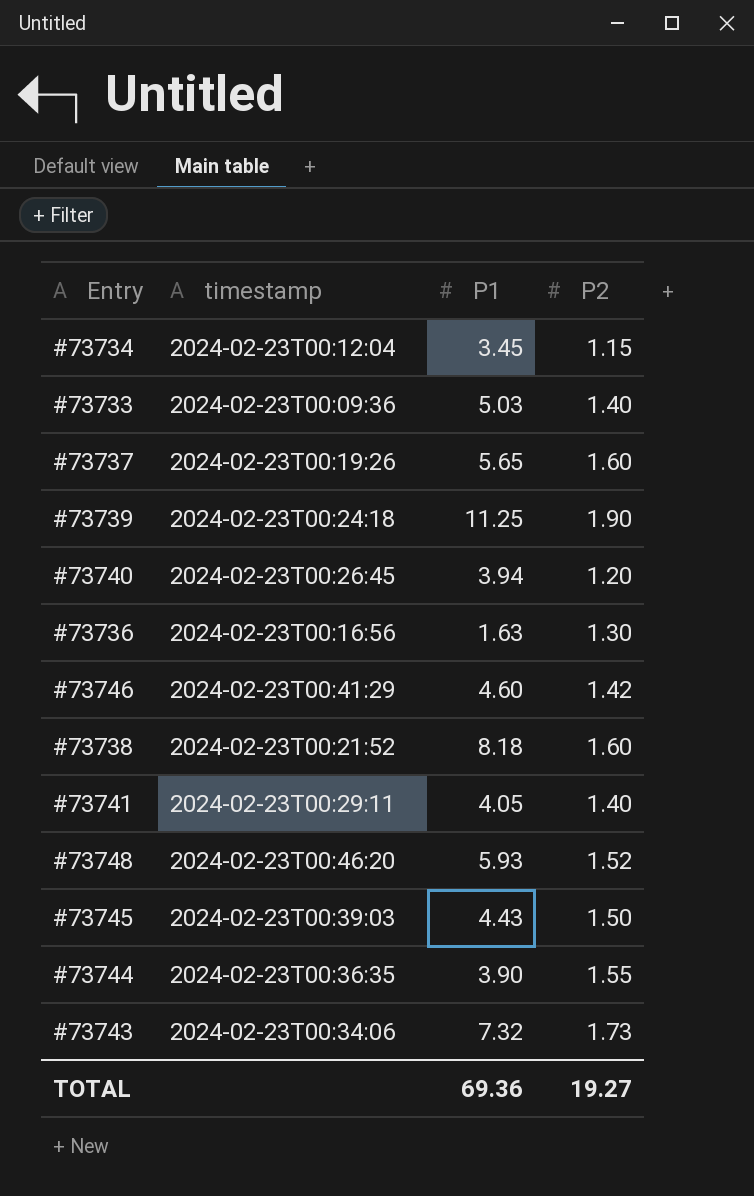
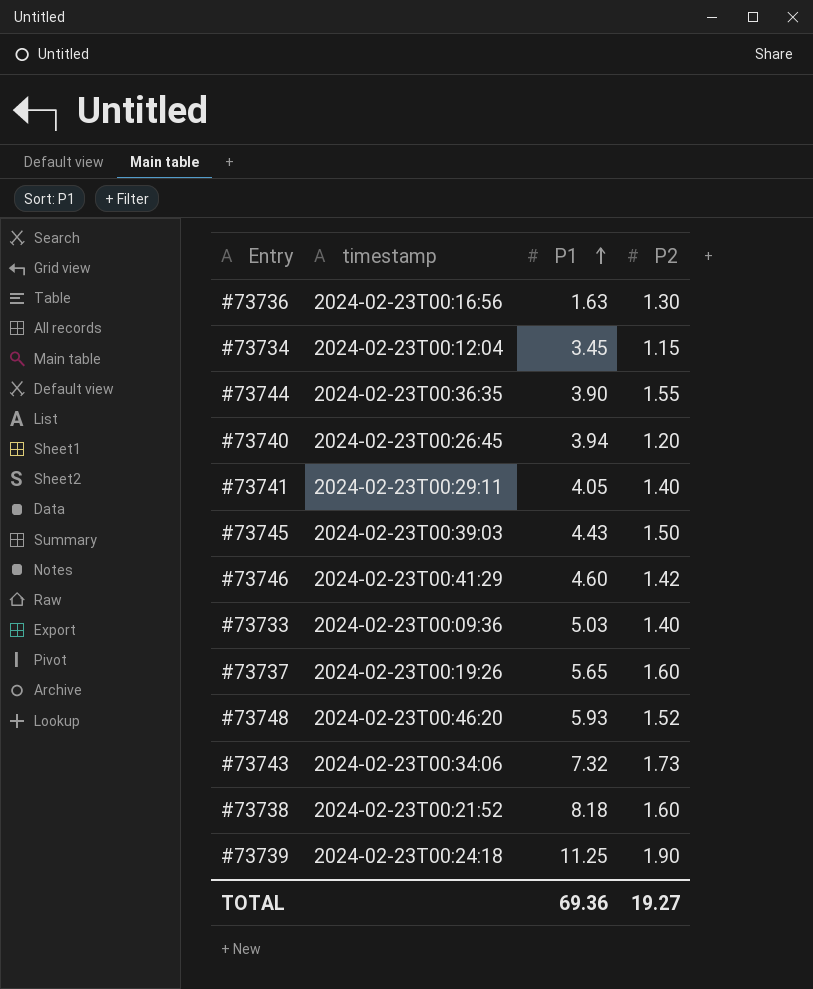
row order: none -> P1 ascending

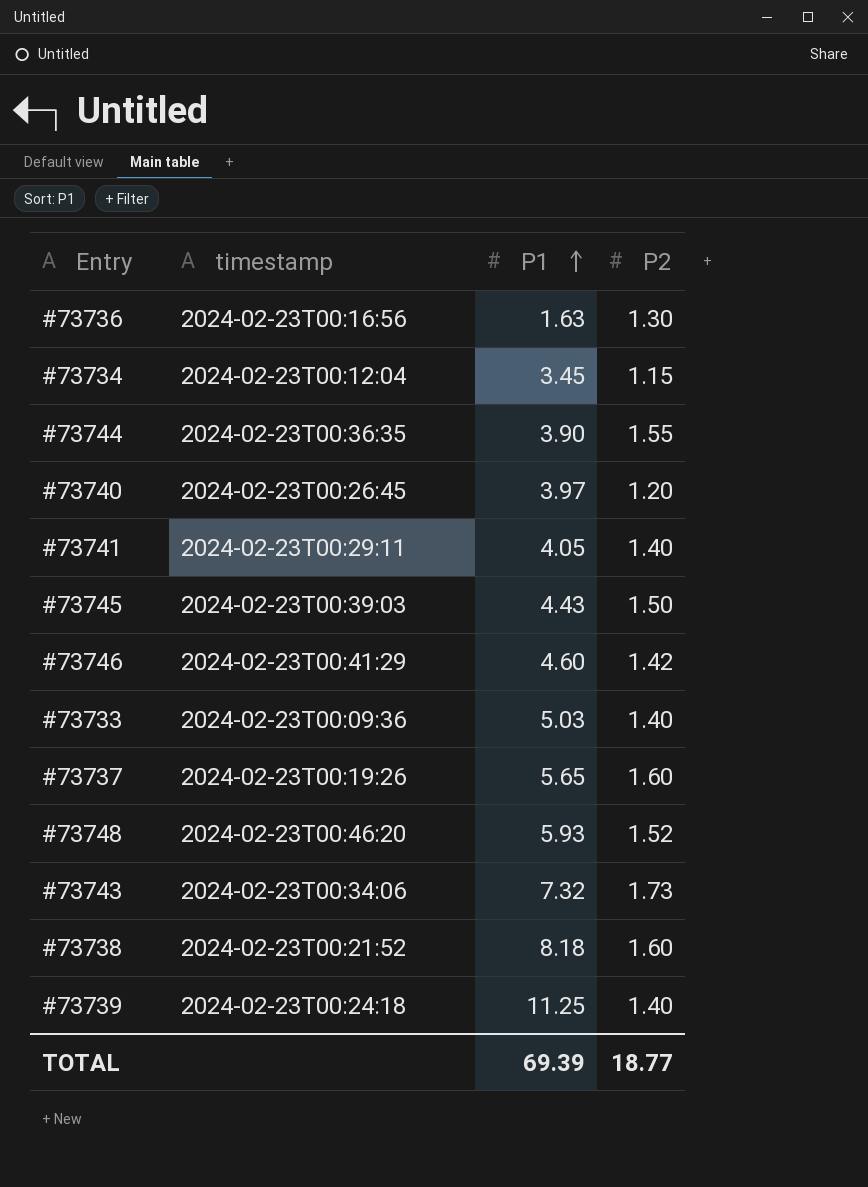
#73740 | P1: 3.94 -> 3.97
#73739 | P2: 1.90 -> 1.40
TOTAL | P1: 69.36 -> 69.39
TOTAL | P2: 19.27 -> 18.77

